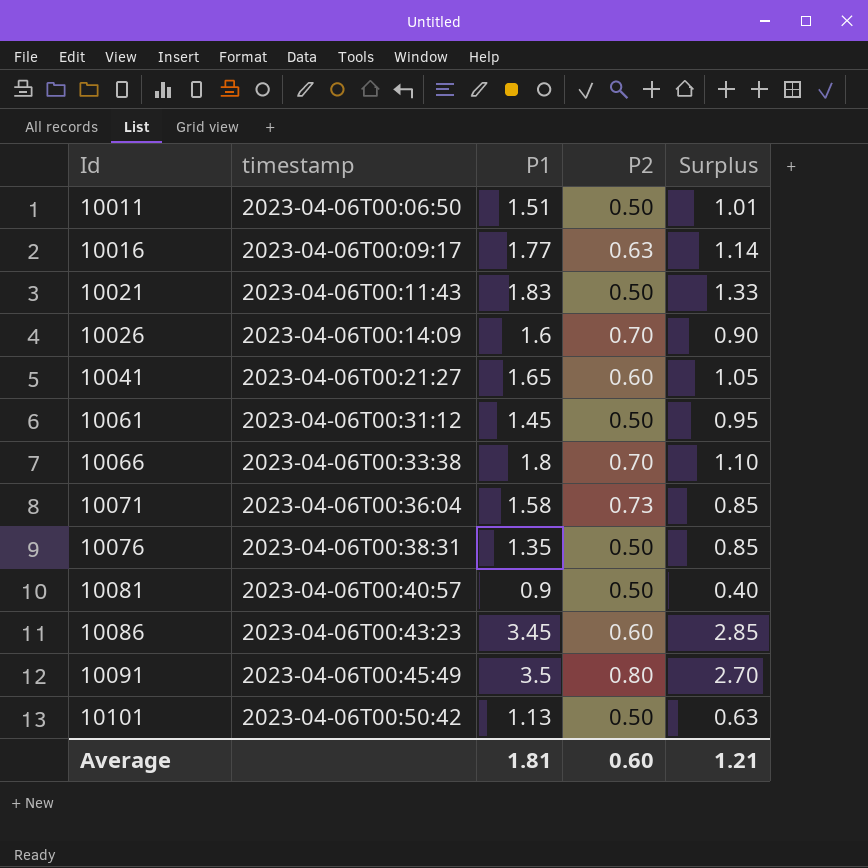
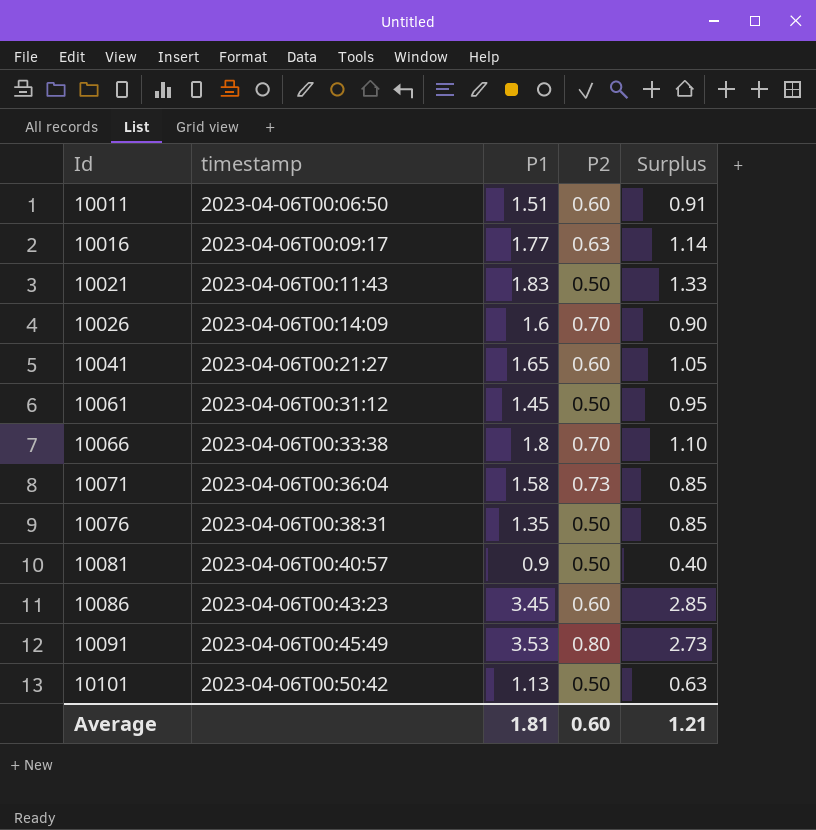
10011 | P2: 0.50 -> 0.60
10011 | Surplus: 1.01 -> 0.91
10091 | P1: 3.5 -> 3.53
10091 | Surplus: 2.70 -> 2.73

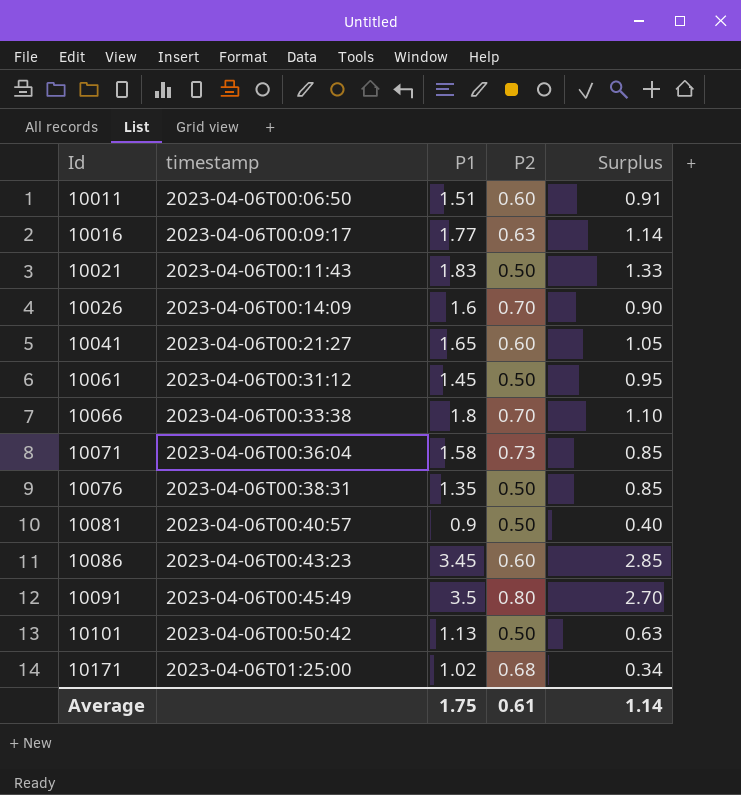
10091 | P1: 3.53 -> 3.5
10091 | Surplus: 2.73 -> 2.70
row 10171: none -> 2023-04-06T01:25:00 | 1.02 | 0.68 | 0.34
Average | P1: 1.81 -> 1.75
Average | P2: 0.60 -> 0.61
Average | Surplus: 1.21 -> 1.14

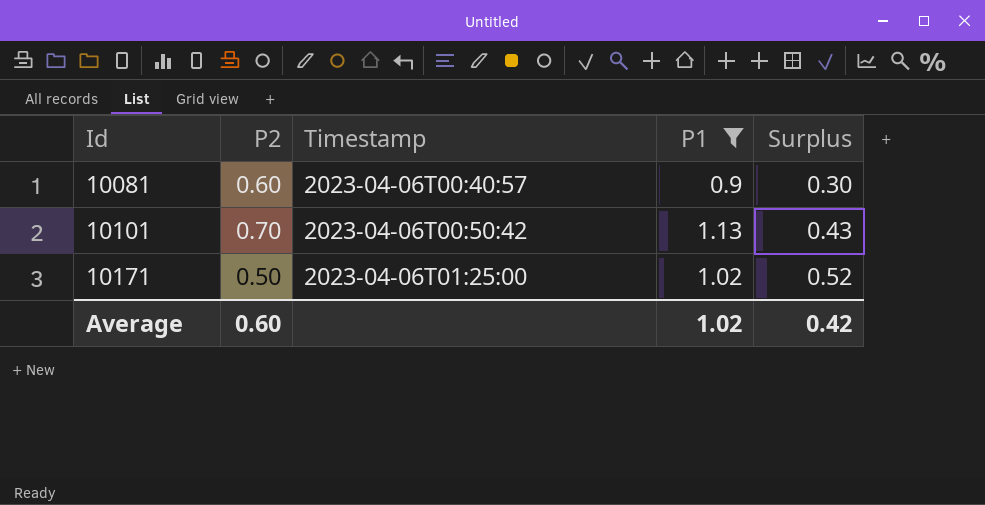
filter: none -> P1 <= 1.13
column P2 | position: 4 -> 2
column name: timestamp -> Timestamp
10081 | P2: 0.50 -> 0.60
10081 | Surplus: 0.40 -> 0.30
10101 | P2: 0.50 -> 0.70
10101 | Surplus: 0.63 -> 0.43
10171 | P2: 0.68 -> 0.50
10171 | Surplus: 0.34 -> 0.52
Average | P2: 0.61 -> 0.60
Average | P1: 1.75 -> 1.02
Average | Surplus: 1.14 -> 0.42

